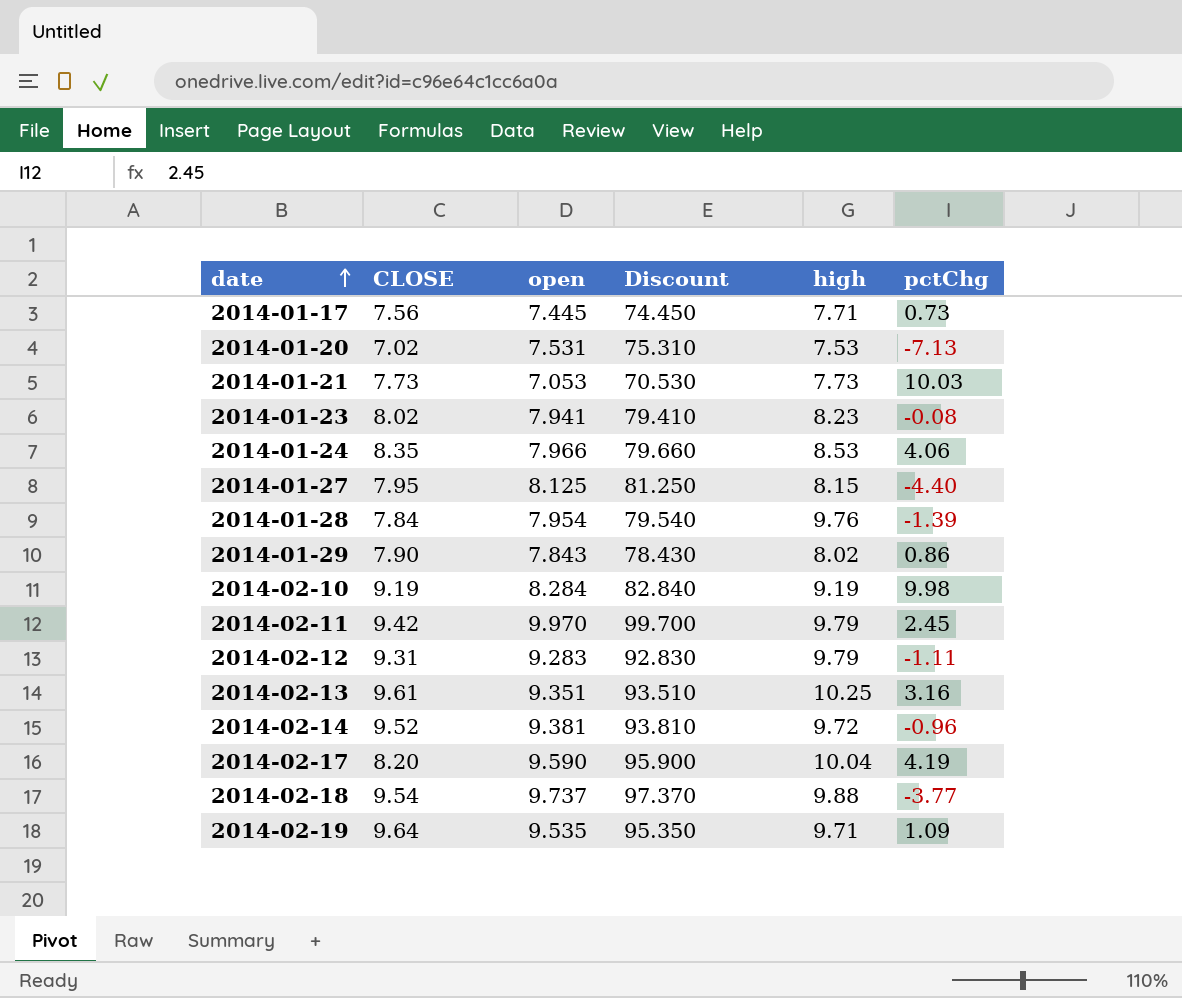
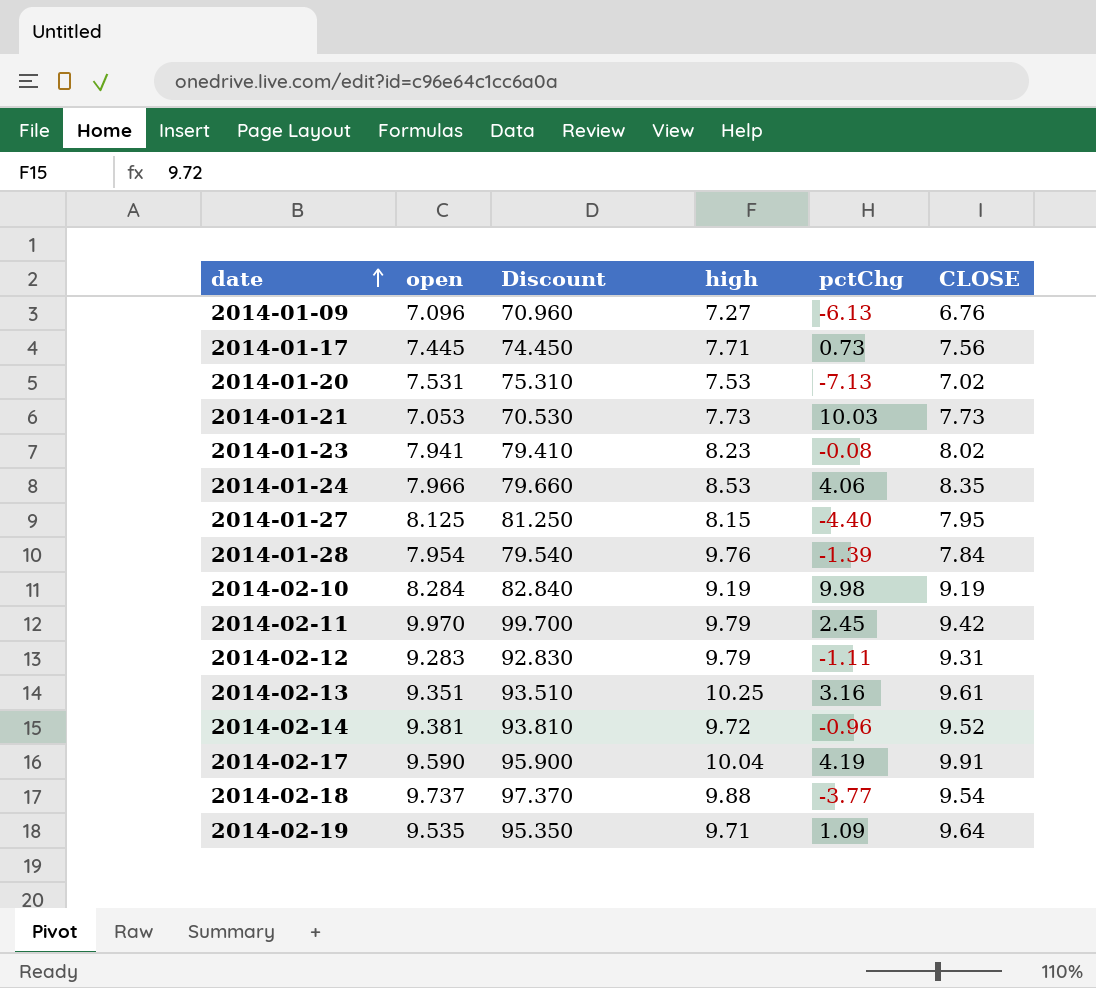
column CLOSE | position: 2 -> 6
row 2014-01-29: 7.90 | 7.843 | 78.430 | 8.02 | 0.86 -> none
row 2014-01-09: none -> 7.096 | 70.960 | 7.27 | -6.13 | 6.76
2014-02-17 | CLOSE: 8.20 -> 9.91

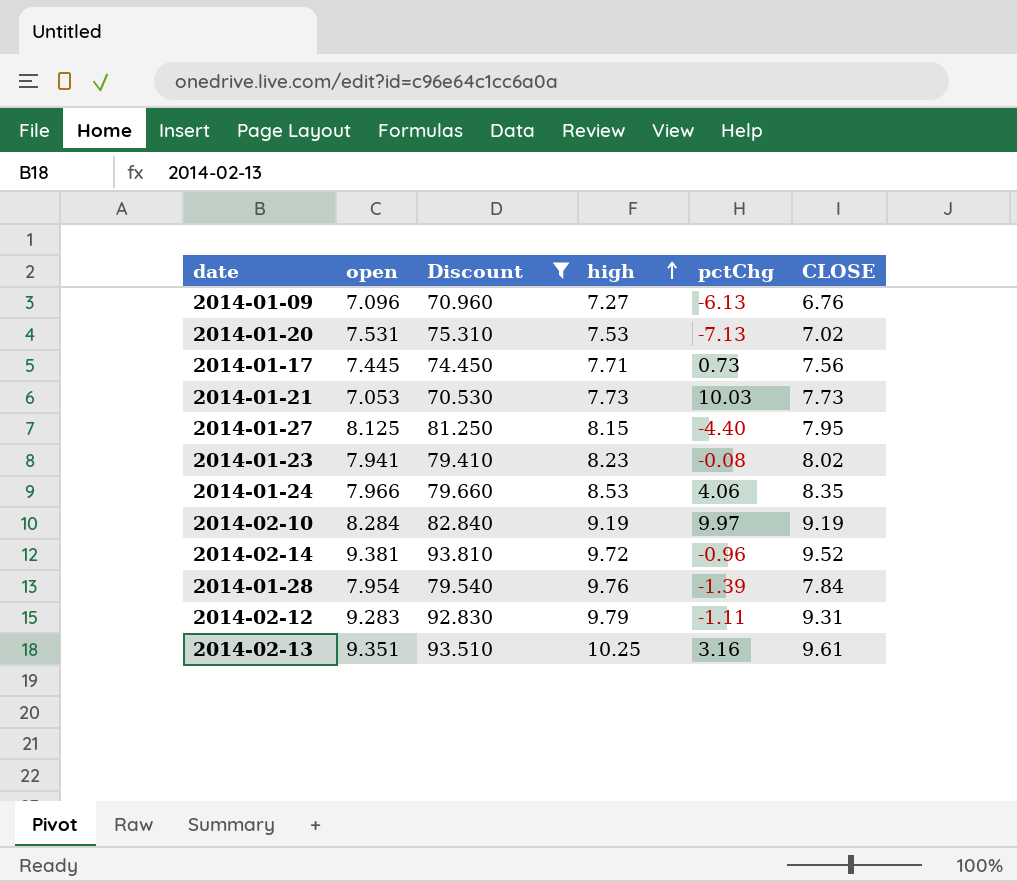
filter: none -> Discount <= 93.810
row order: date ascending -> high ascending
2014-02-10 | pctChg: 9.98 -> 9.97

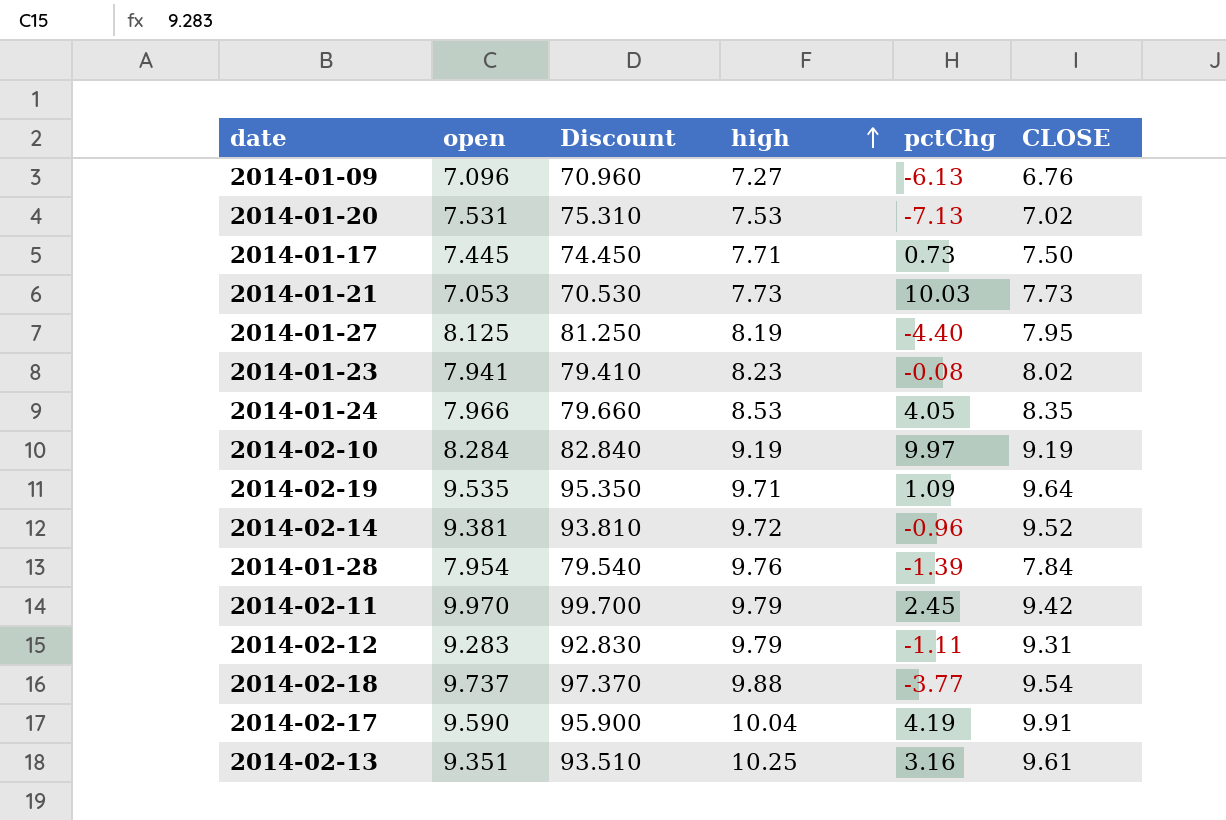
filter: Discount <= 93.810 -> none
2014-01-17 | CLOSE: 7.56 -> 7.50
2014-01-27 | high: 8.15 -> 8.19
2014-01-24 | pctChg: 4.06 -> 4.05

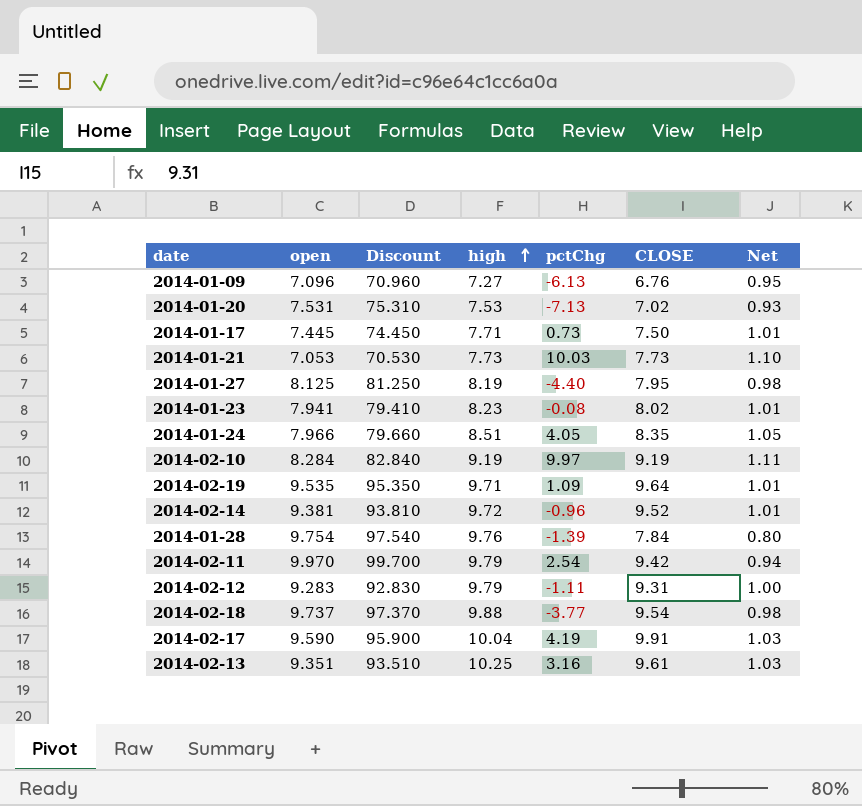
column Net | formula: none -> [CLOSE] / [open]
2014-01-24 | high: 8.53 -> 8.51
2014-01-28 | open: 7.954 -> 9.754
2014-01-28 | Discount: 79.540 -> 97.540
2014-02-11 | pctChg: 2.45 -> 2.54

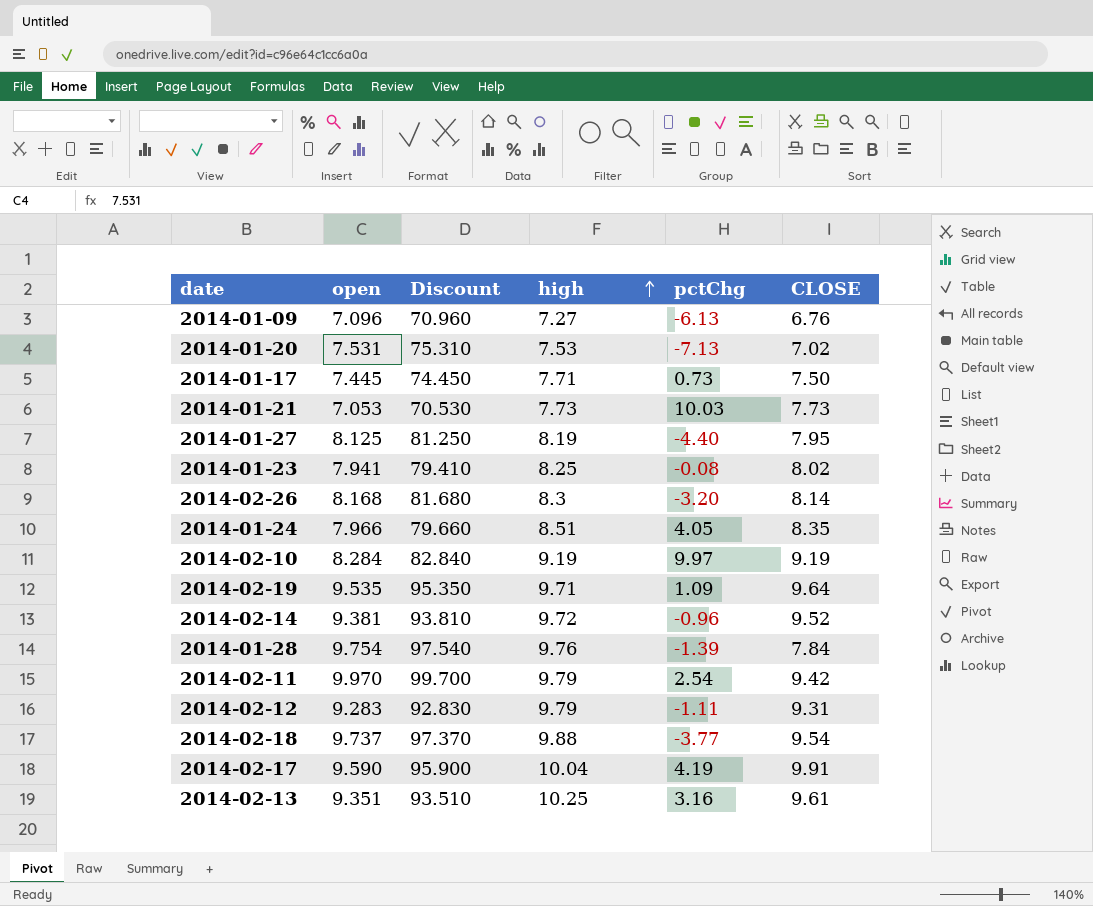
column Net | formula: [CLOSE] / [open] -> none
2014-01-23 | high: 8.23 -> 8.25
row 2014-02-26: none -> 8.168 | 81.680 | 8.3 | -3.20 | 8.14

